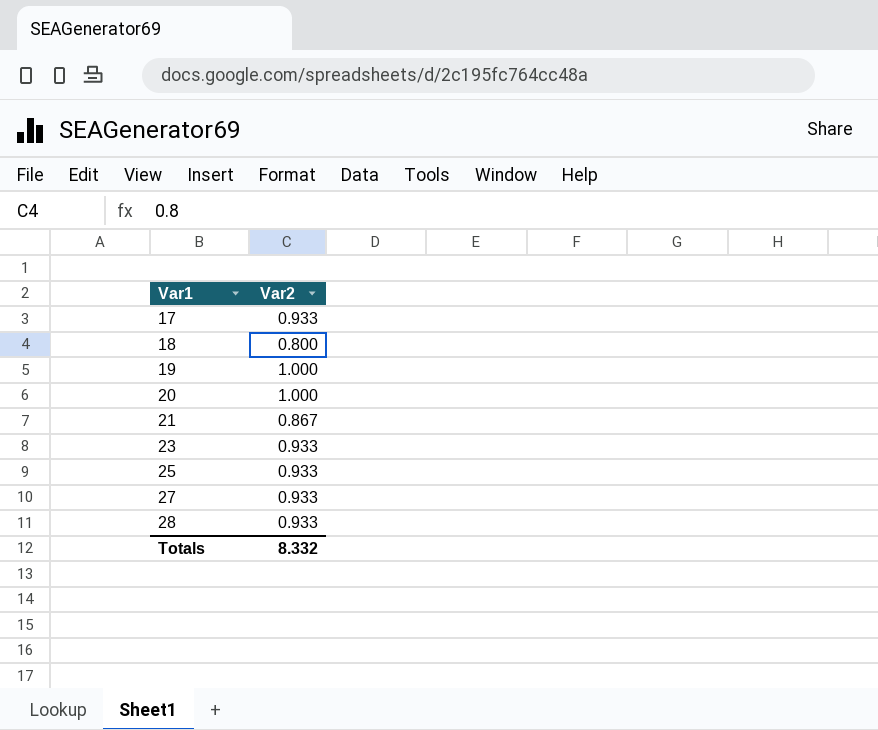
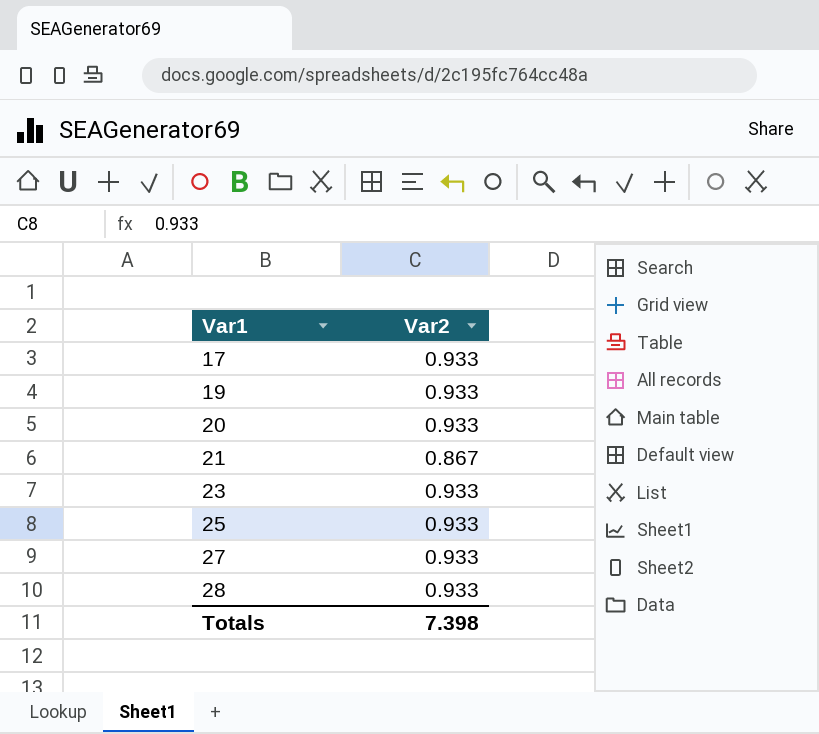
row 18: 0.800 -> none
19 | Var2: 1.000 -> 0.933
20 | Var2: 1.000 -> 0.933
Totals | Var2: 8.332 -> 7.398

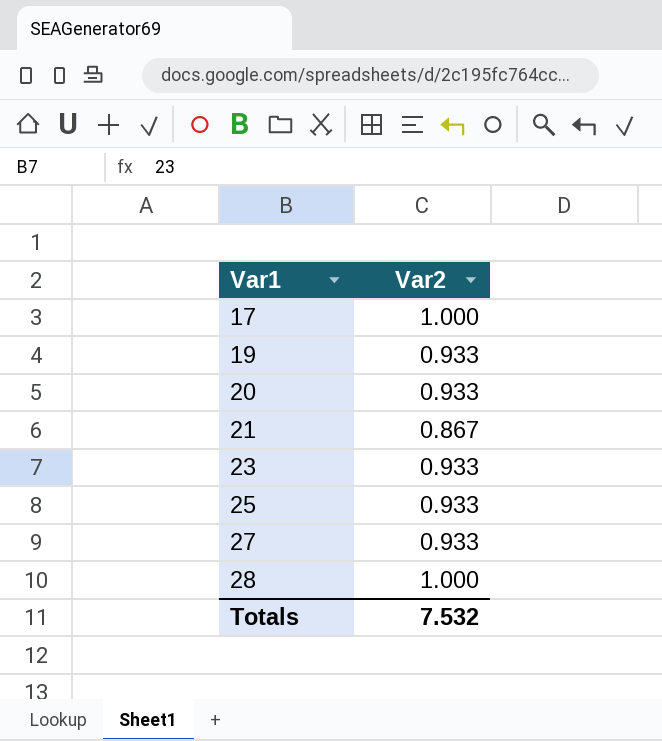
17 | Var2: 0.933 -> 1.000
28 | Var2: 0.933 -> 1.000
Totals | Var2: 7.398 -> 7.532

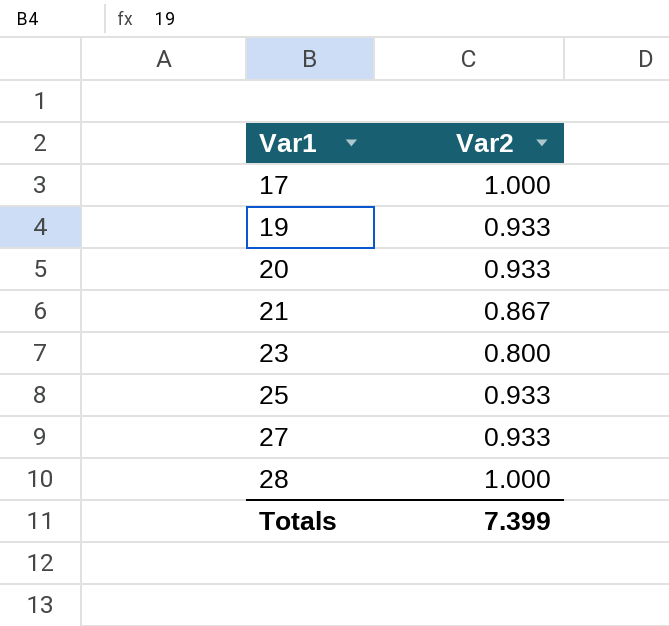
23 | Var2: 0.933 -> 0.800
Totals | Var2: 7.532 -> 7.399

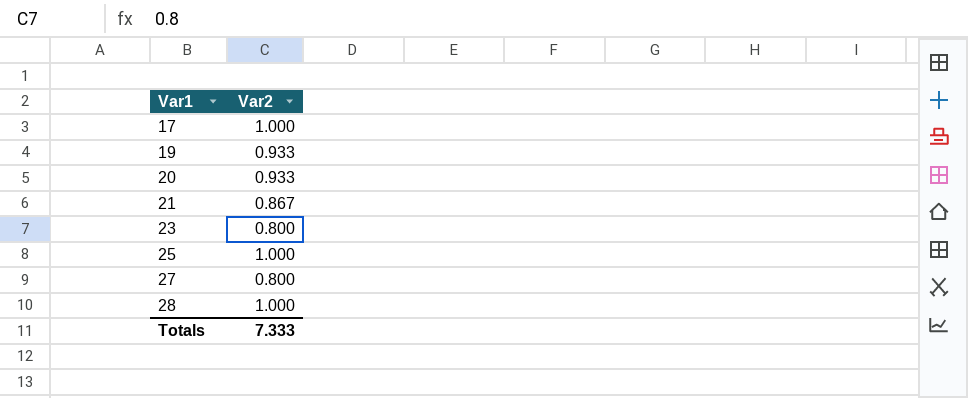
25 | Var2: 0.933 -> 1.000
27 | Var2: 0.933 -> 0.800
Totals | Var2: 7.399 -> 7.333

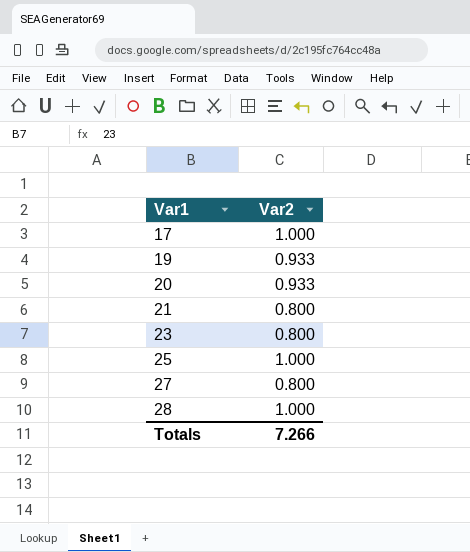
21 | Var2: 0.867 -> 0.800
Totals | Var2: 7.333 -> 7.266

